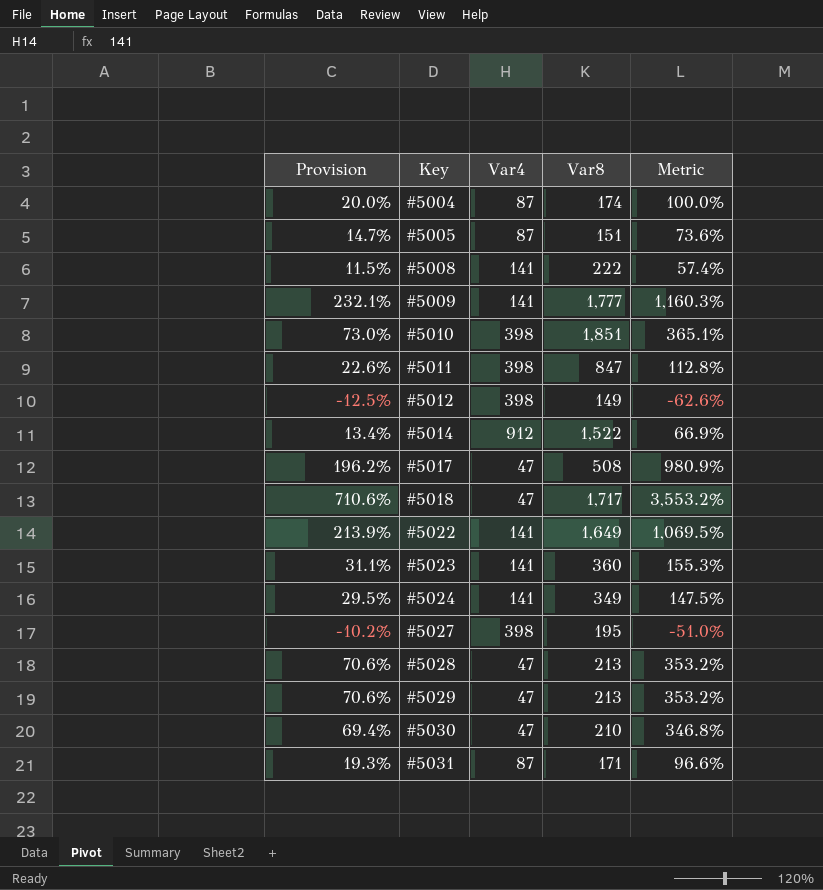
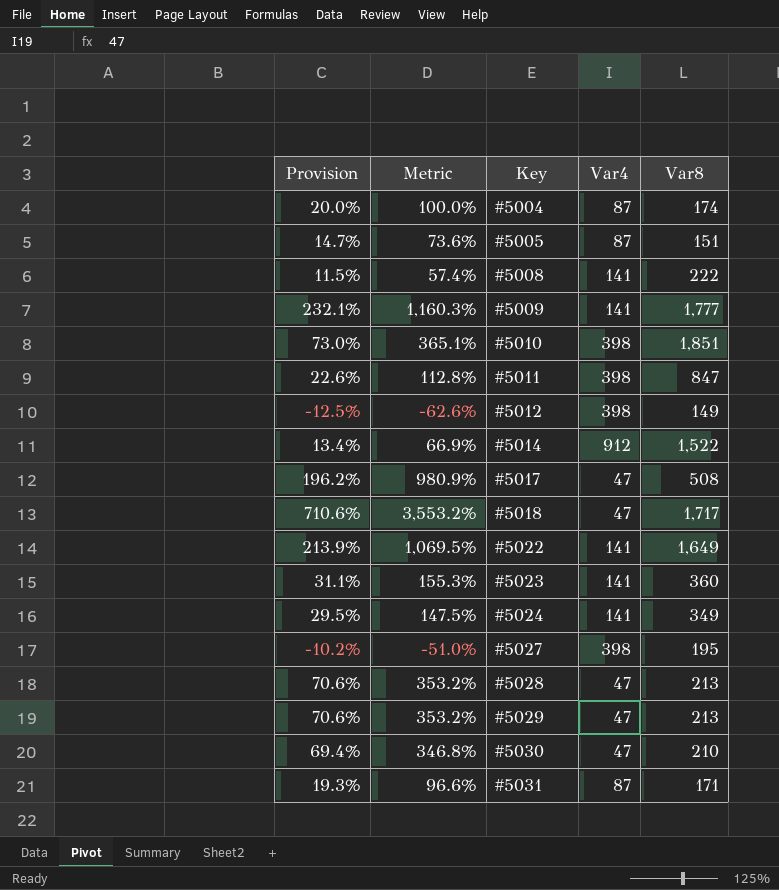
column Metric | position: 5 -> 2

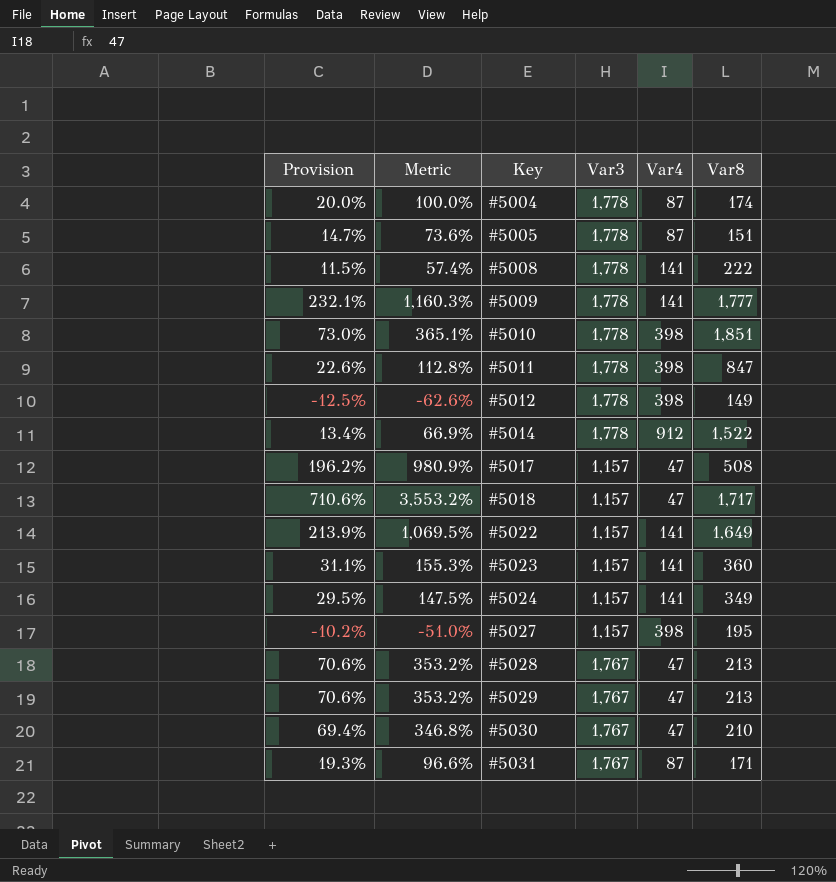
column Var3 | position: none -> 4

